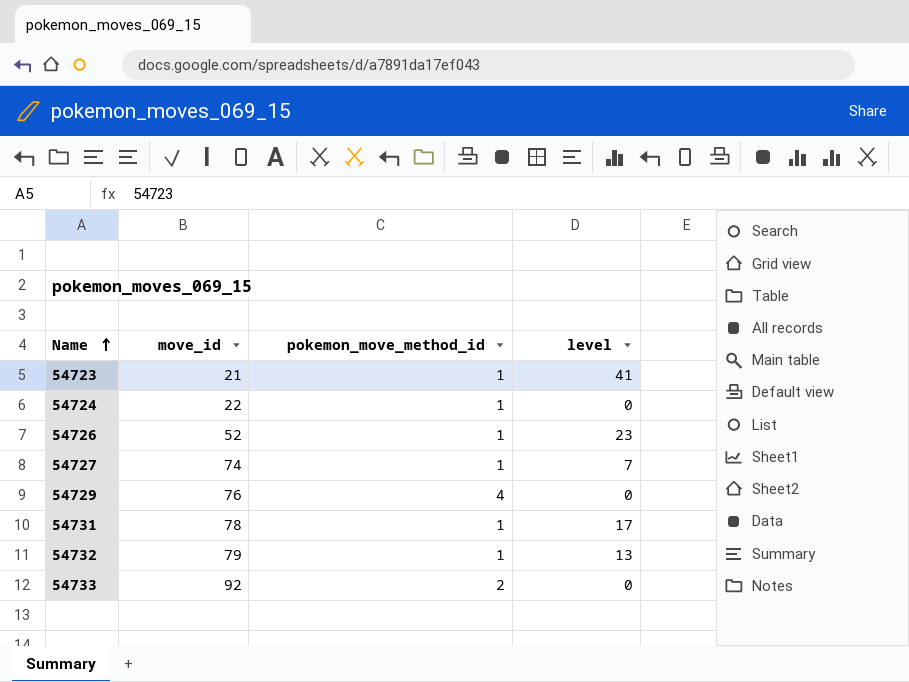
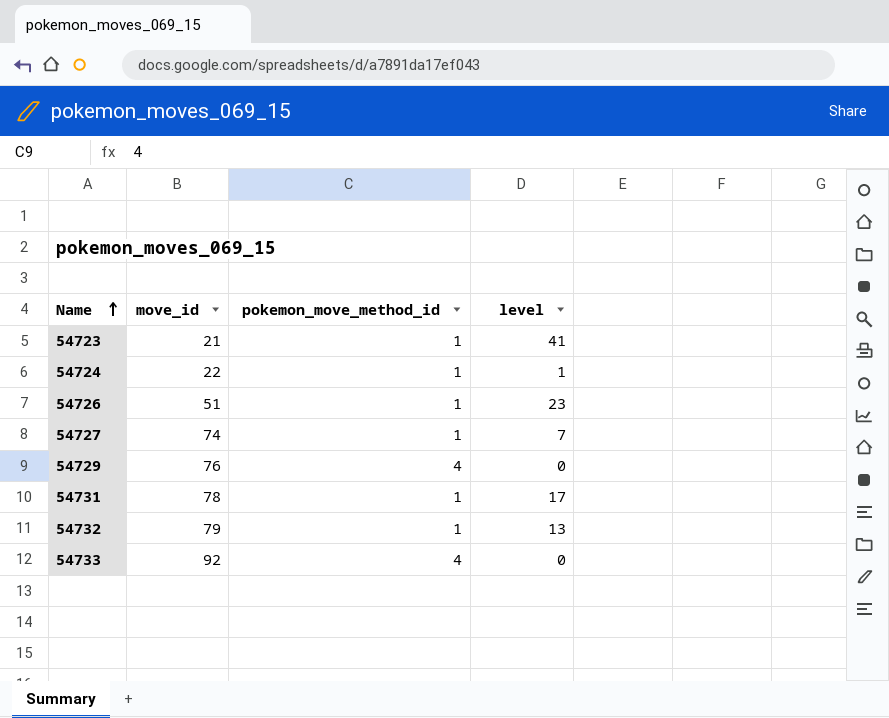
54724 | level: 0 -> 1
54726 | move_id: 52 -> 51
54733 | pokemon_move_method_id: 2 -> 4

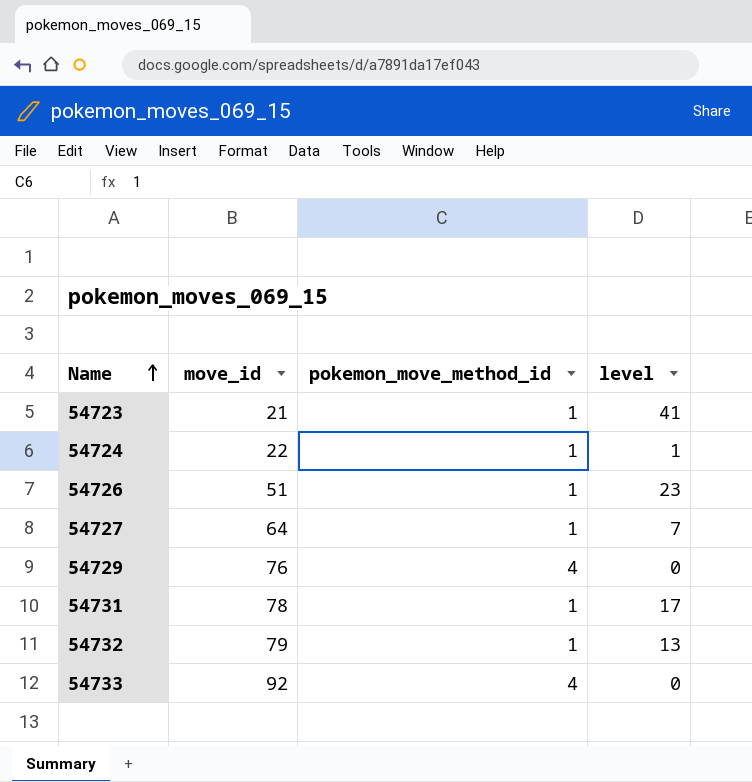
54727 | move_id: 74 -> 64

